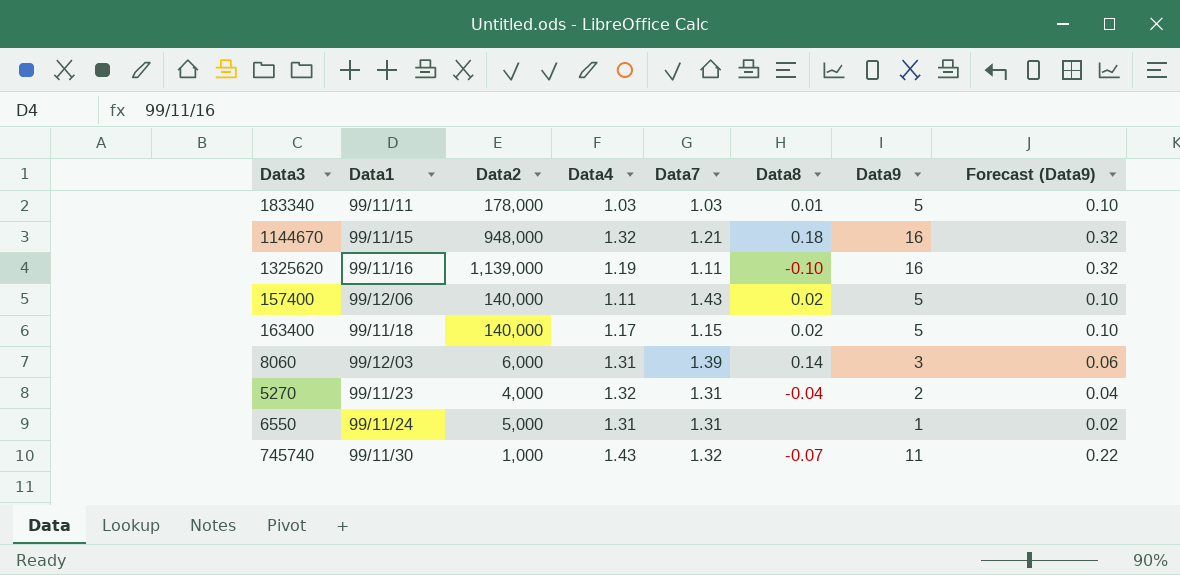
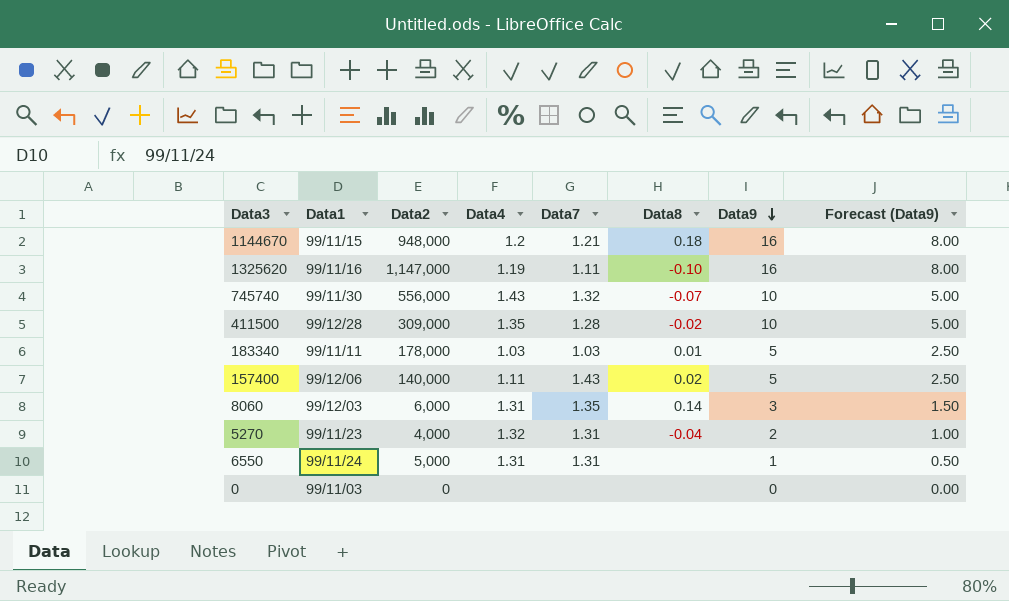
row order: none -> Data9 descending
column Forecast (Data9) | formula: [Data9] * 0.02 -> [Data9] * 0.5
row 163400: 99/11/18 | 140,000 | 1.17 | 1.15 | 0.02 | 5 | 0.10 -> none
1144670 | Data4: 1.32 -> 1.2
1325620 | Data2: 1,139,000 -> 1,147,000
745740 | Data2: 1,000 -> 556,000
745740 | Data9: 11 -> 10
row 411500: none -> 99/12/28 | 309,000 | 1.35 | 1.28 | -0.02 | 10 | 5.00
8060 | Data7: 1.39 -> 1.35
row 0: none -> 99/11/03 | 0 | none | none | none | 0 | 0.00

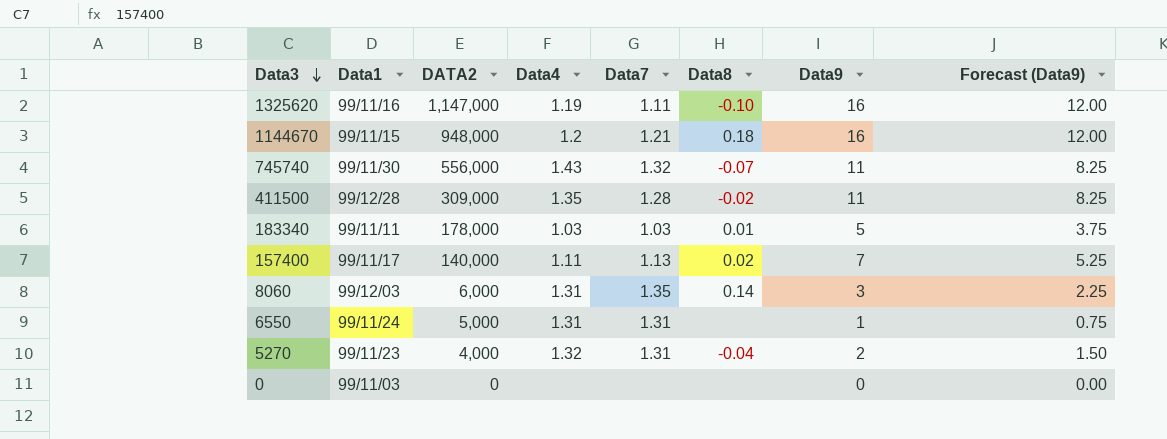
row order: Data9 descending -> Data3 descending
column name: Data2 -> DATA2
column Forecast (Data9) | formula: [Data9] * 0.5 -> [Data9] * 0.75
745740 | Data9: 10 -> 11
411500 | Data9: 10 -> 11
157400 | Data1: 99/12/06 -> 99/11/17
157400 | Data7: 1.43 -> 1.13
157400 | Data9: 5 -> 7

